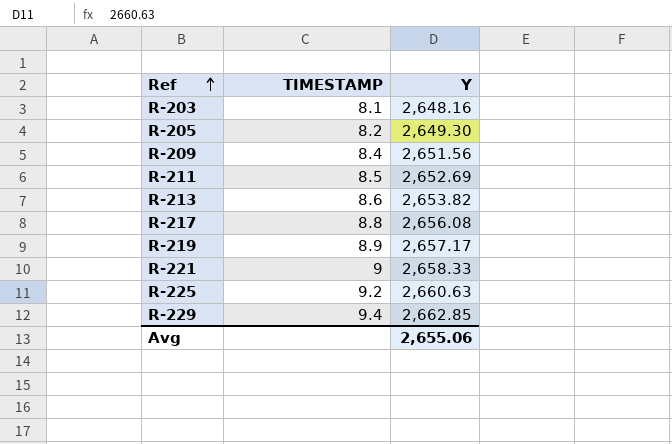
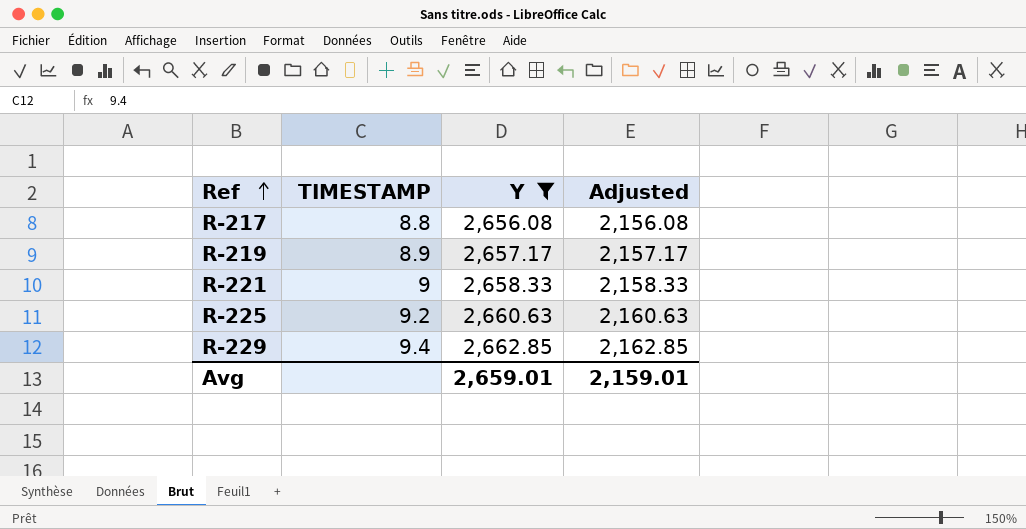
filter: none -> Y >= 2,656.08
column Adjusted | formula: none -> [Y] - 500
Avg | Y: 2,655.06 -> 2,659.01

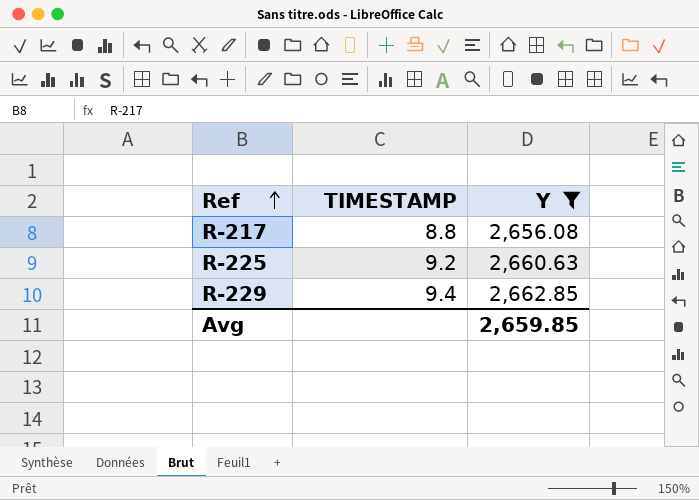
column Adjusted | formula: [Y] - 500 -> none
row R-219: 8.9 | 2,657.17 | 2,157.17 -> none
row R-221: 9 | 2,658.33 | 2,158.33 -> none
Avg | Y: 2,659.01 -> 2,659.85

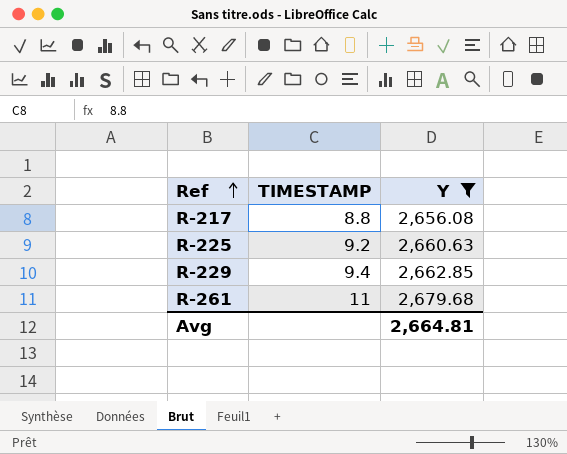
row R-261: none -> 11 | 2,679.68
Avg | Y: 2,659.85 -> 2,664.81

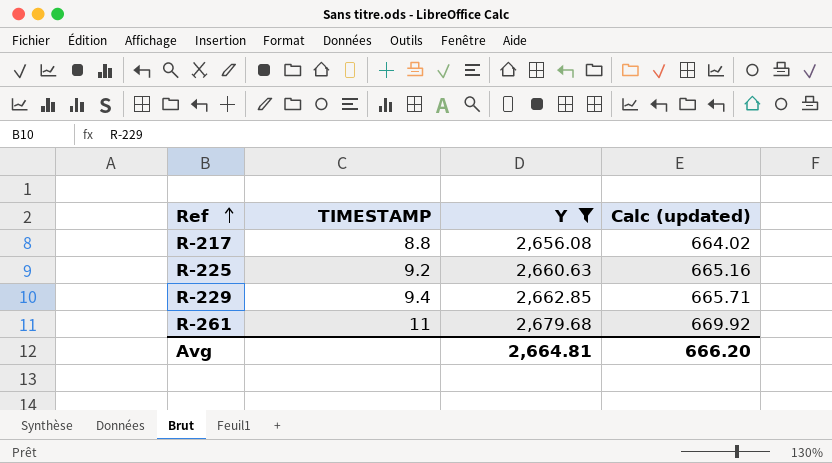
column Calc (updated) | formula: none -> [Y] * 0.25

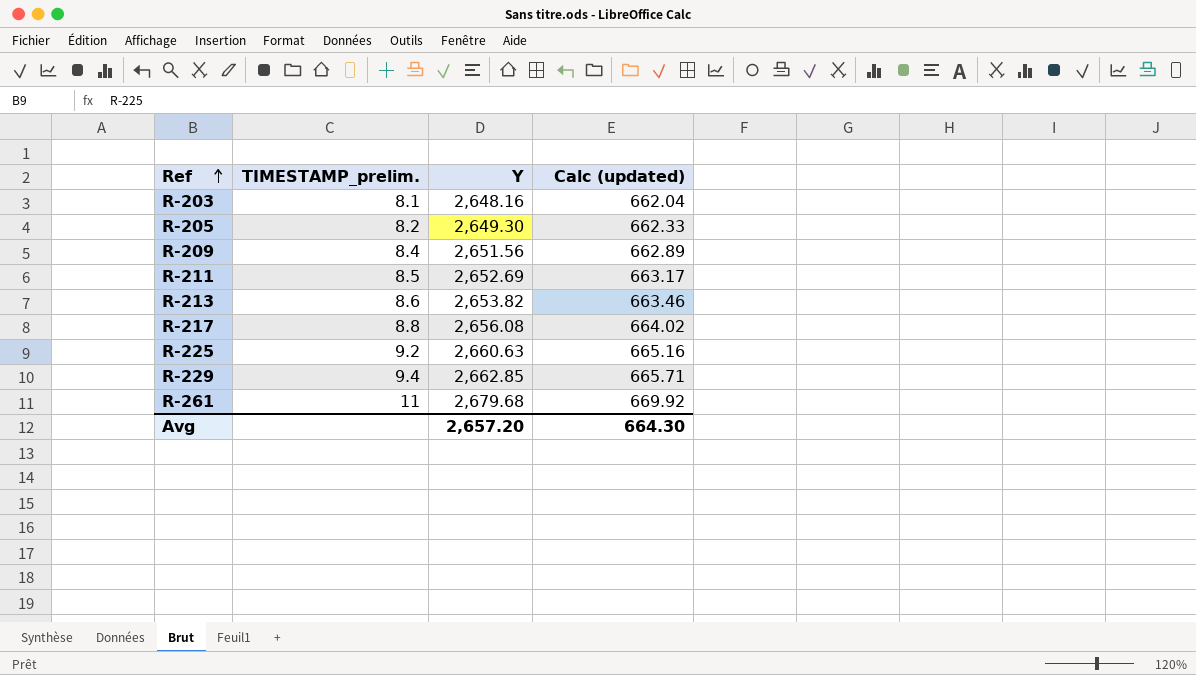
filter: Y >= 2,656.08 -> none
column name: TIMESTAMP -> TIMESTAMP_prelim.
Avg | Y: 2,664.81 -> 2,657.20
Avg | Calc (updated): 666.20 -> 664.30

